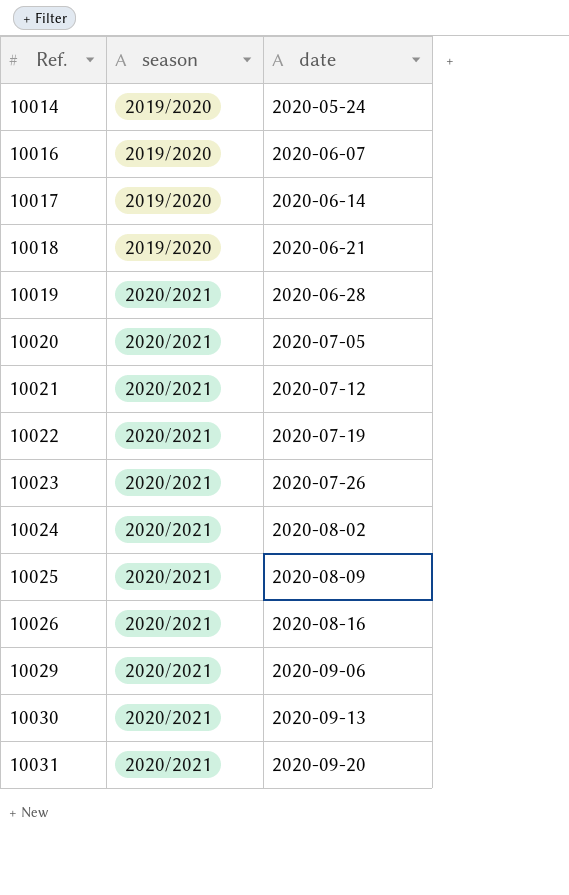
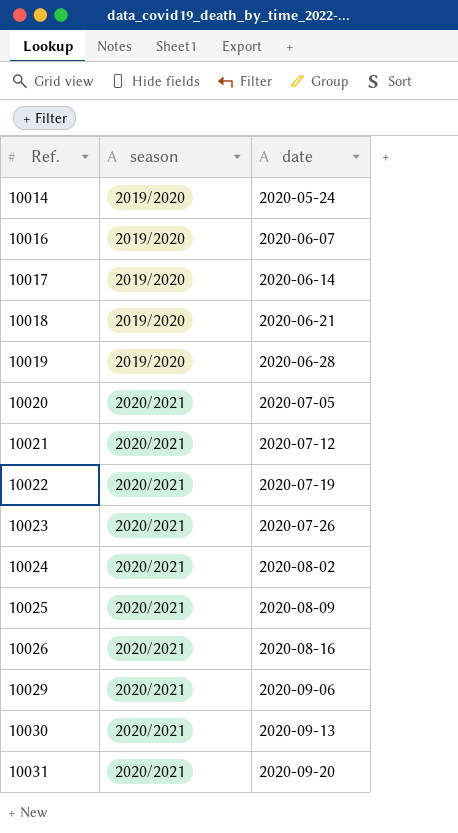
10019 | season: 2020/2021 -> 2019/2020

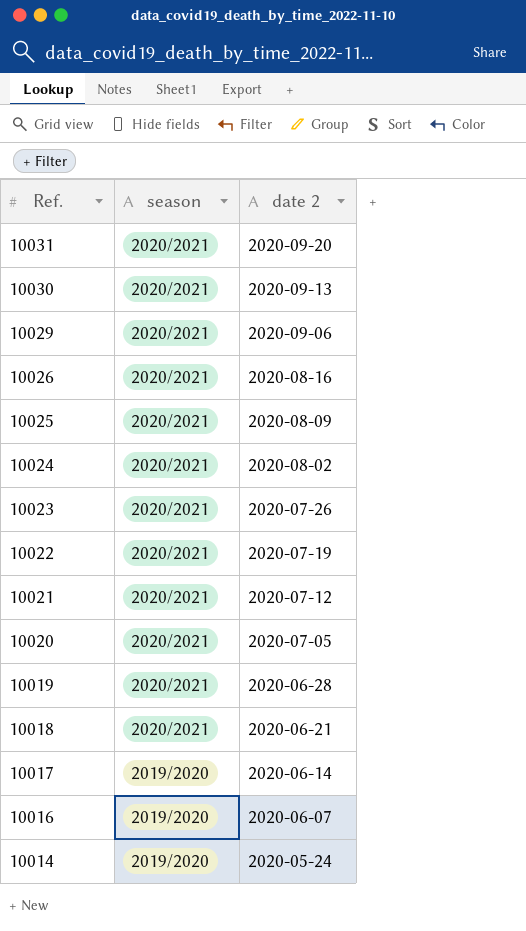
row order: Ref. ascending -> Ref. descending
column name: date -> date 2
10019 | season: 2019/2020 -> 2020/2021
10018 | season: 2019/2020 -> 2020/2021

